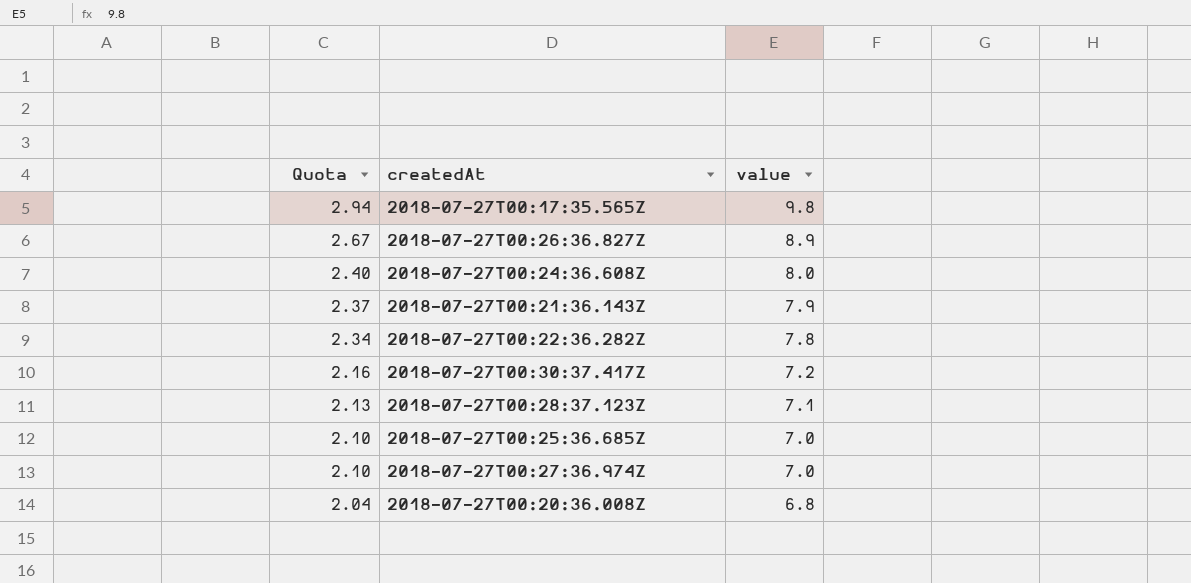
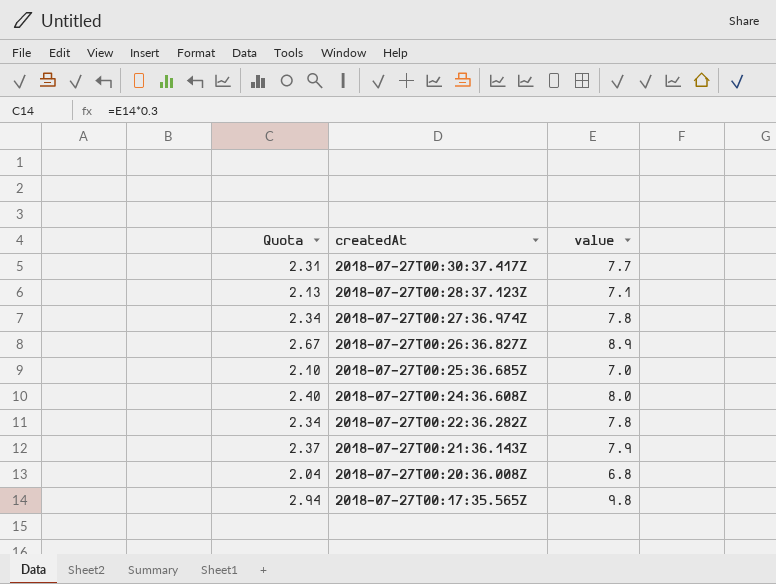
row order: Quota descending -> createdAt descending
2018-07-27T00:30:37.417Z | Quota: 2.16 -> 2.31
2018-07-27T00:30:37.417Z | value: 7.2 -> 7.7
2018-07-27T00:27:36.974Z | Quota: 2.10 -> 2.34
2018-07-27T00:27:36.974Z | value: 7.0 -> 7.8

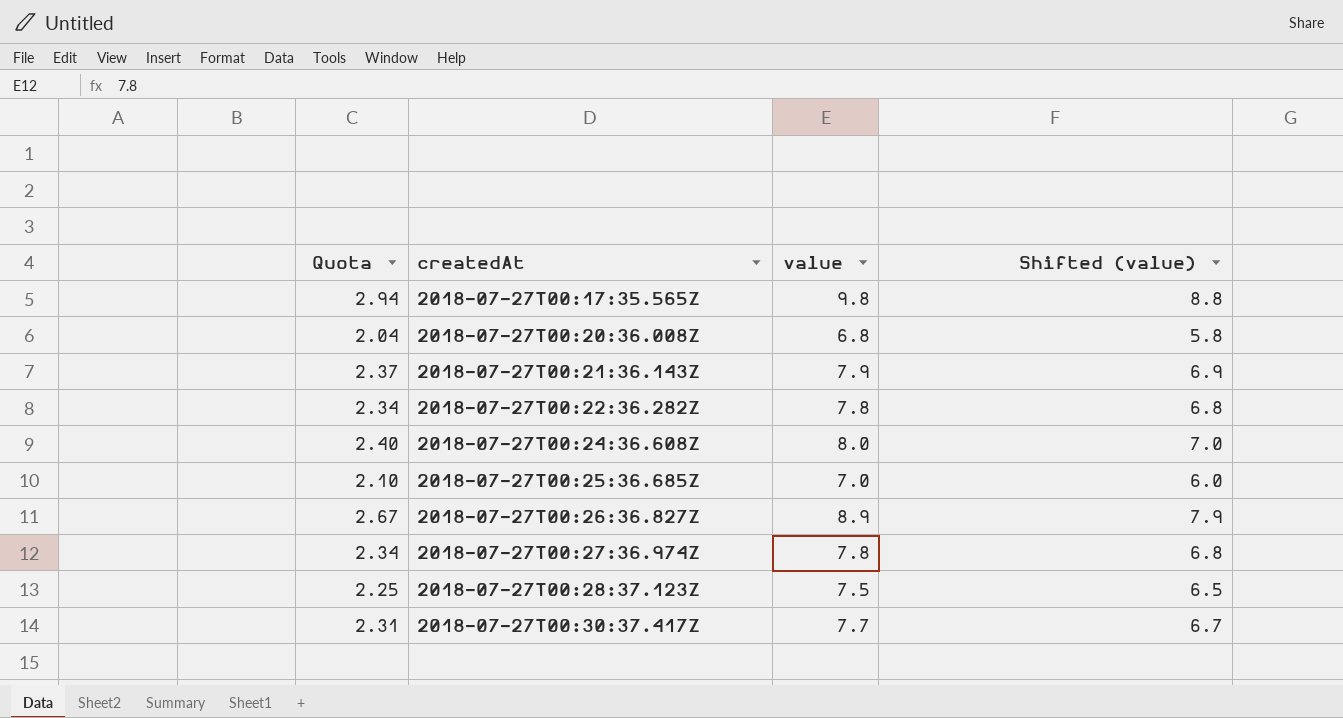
row order: createdAt descending -> createdAt ascending
column Shifted (value) | formula: none -> [value] - 1
2018-07-27T00:28:37.123Z | Quota: 2.13 -> 2.25
2018-07-27T00:28:37.123Z | value: 7.1 -> 7.5

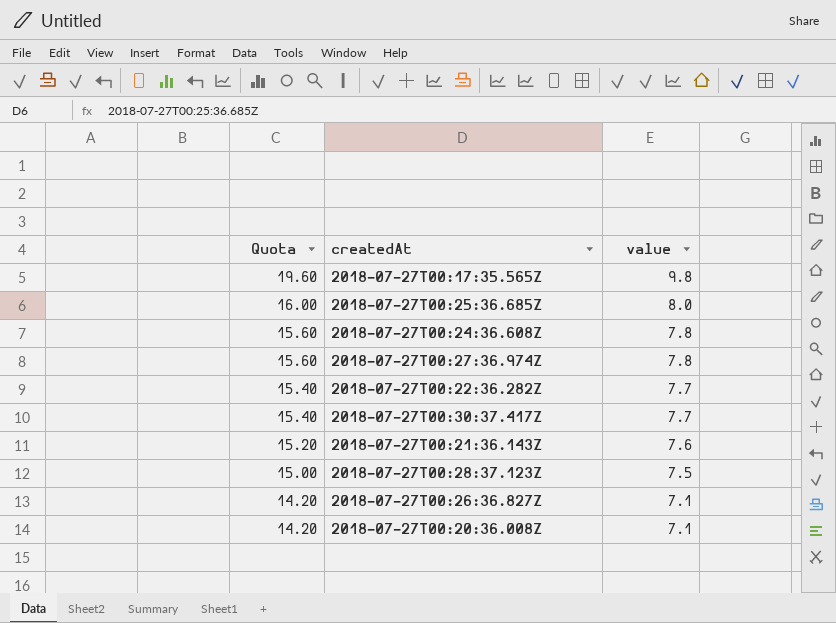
row order: createdAt ascending -> Quota descending
column Shifted (value) | formula: [value] - 1 -> none
column Quota | formula: [value] * 0.3 -> [value] * 2
2018-07-27T00:25:36.685Z | value: 7.0 -> 8.0
2018-07-27T00:24:36.608Z | value: 8.0 -> 7.8
2018-07-27T00:22:36.282Z | value: 7.8 -> 7.7
2018-07-27T00:21:36.143Z | value: 7.9 -> 7.6
2018-07-27T00:26:36.827Z | value: 8.9 -> 7.1
2018-07-27T00:20:36.008Z | value: 6.8 -> 7.1

